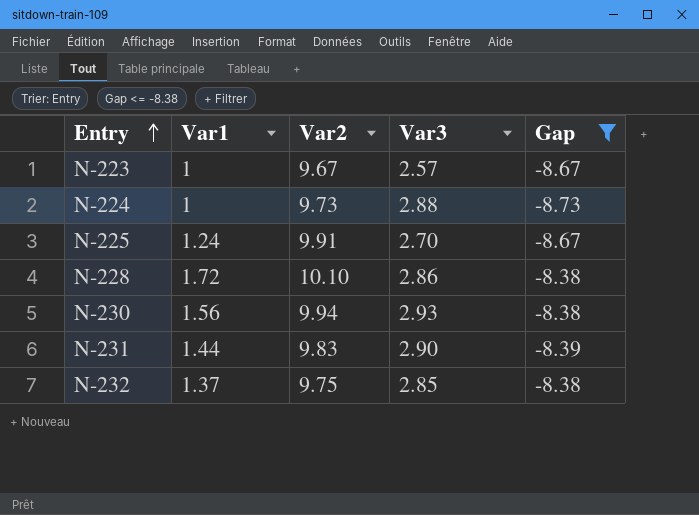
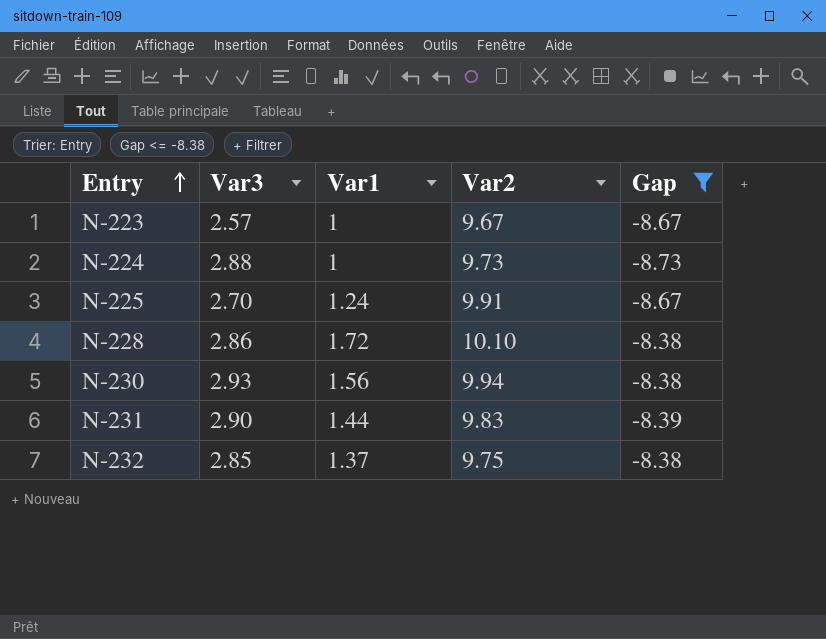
column Var3 | position: 4 -> 2

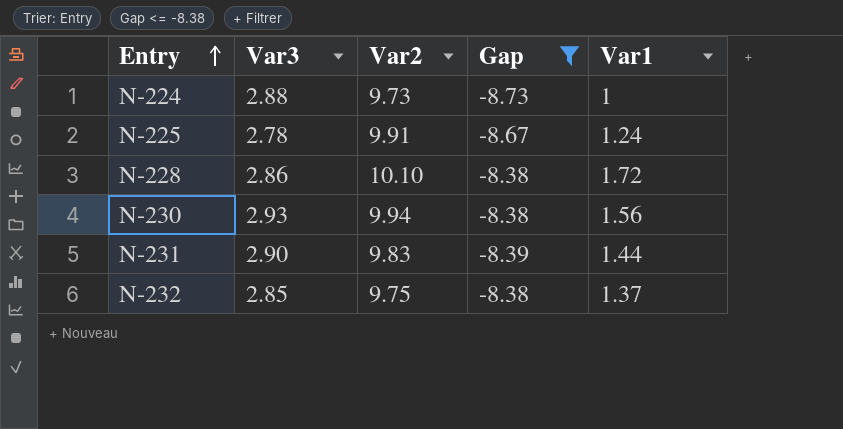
column Var1 | position: 3 -> 5
row N-223: 2.57 | 1 | 9.67 | -8.67 -> none
N-225 | Var3: 2.70 -> 2.78

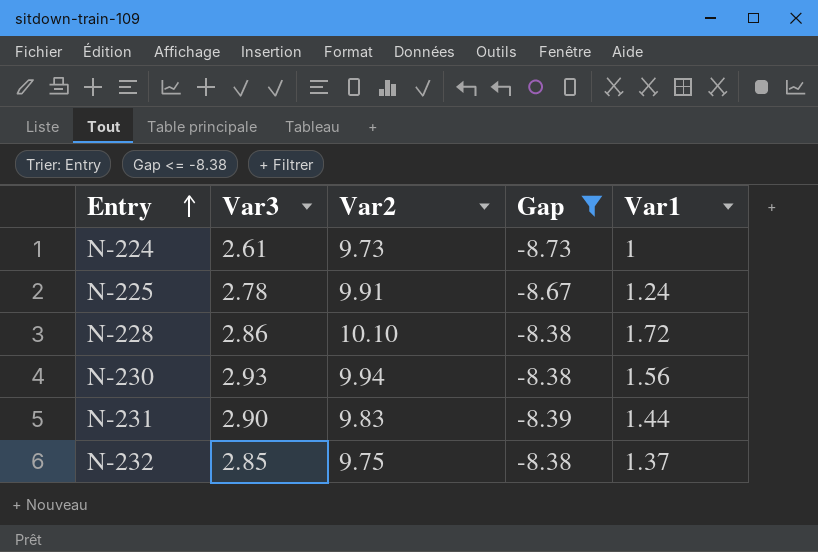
N-224 | Var3: 2.88 -> 2.61

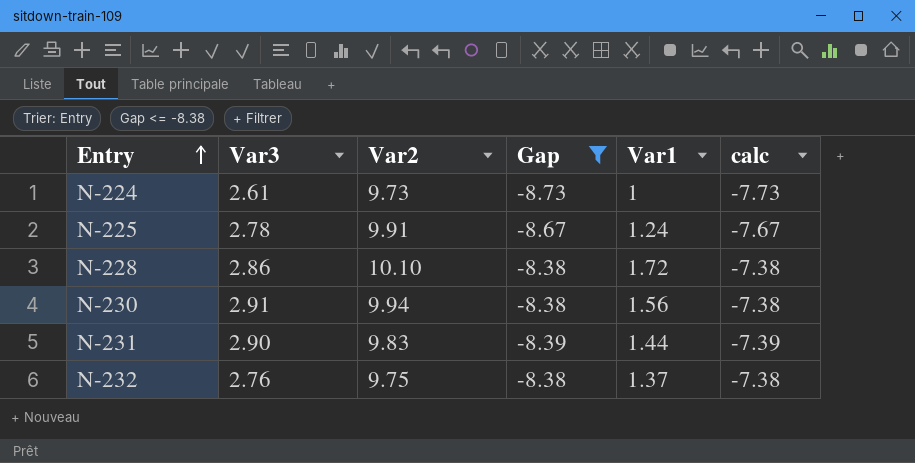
column calc | formula: none -> [Gap] + 1
N-230 | Var3: 2.93 -> 2.91
N-232 | Var3: 2.85 -> 2.76

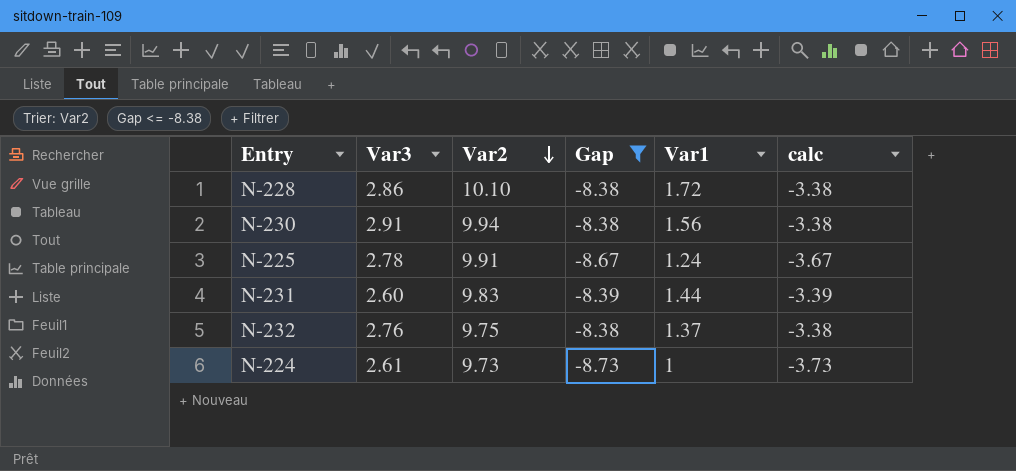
row order: Entry ascending -> Var2 descending
column calc | formula: [Gap] + 1 -> [Gap] + 5
N-231 | Var3: 2.90 -> 2.60

